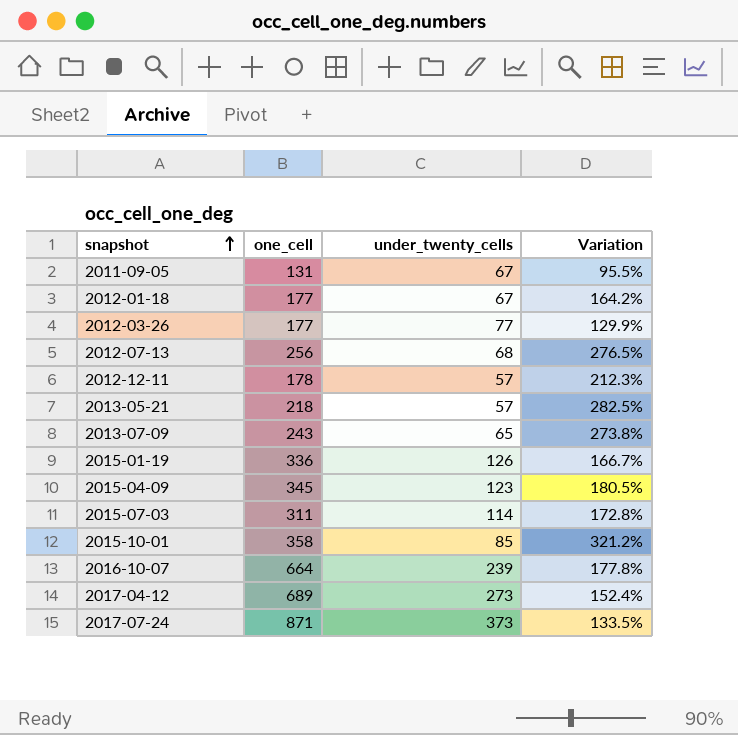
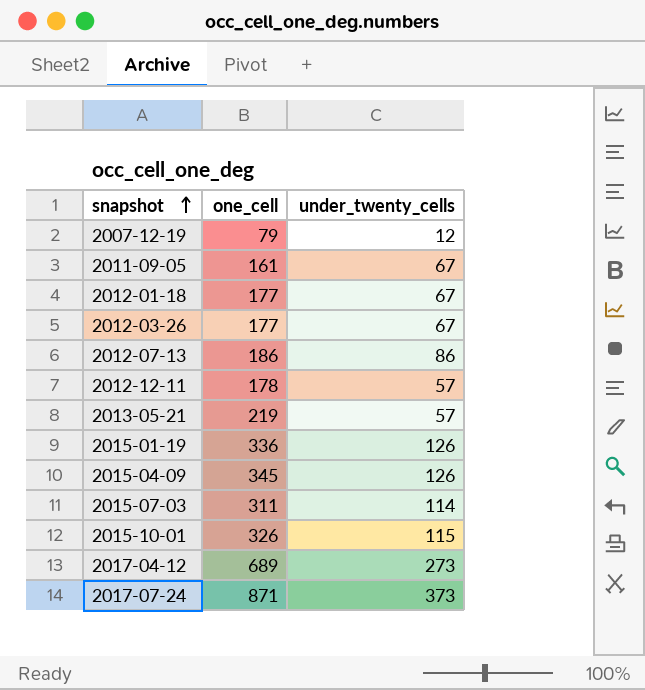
column Variation | formula: ([one_cell] - [under_twenty_cells]) / [under_twenty_cells] -> none
row 2013-07-09: 243 | 65 | 273.8% -> none
row 2016-10-07: 664 | 239 | 177.8% -> none
row 2007-12-19: none -> 79 | 12
2011-09-05 | one_cell: 131 -> 161
2012-03-26 | under_twenty_cells: 77 -> 67
2012-07-13 | one_cell: 256 -> 186
2012-07-13 | under_twenty_cells: 68 -> 86
2013-05-21 | one_cell: 218 -> 219
2015-04-09 | under_twenty_cells: 123 -> 126
2015-10-01 | one_cell: 358 -> 326
2015-10-01 | under_twenty_cells: 85 -> 115

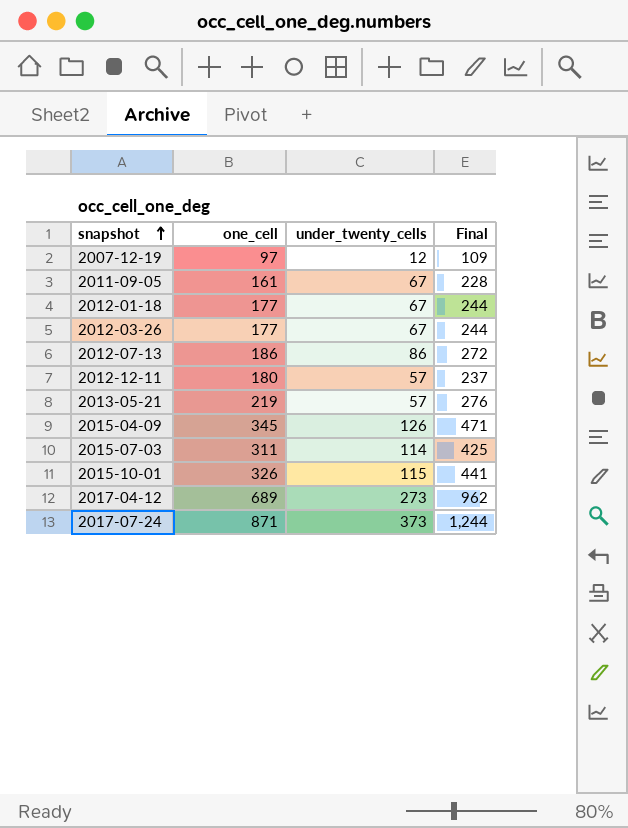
column Final | formula: none -> [one_cell] + [under_twenty_cells]
row 2015-01-19: 336 | 126 -> none
2007-12-19 | one_cell: 79 -> 97
2012-12-11 | one_cell: 178 -> 180

